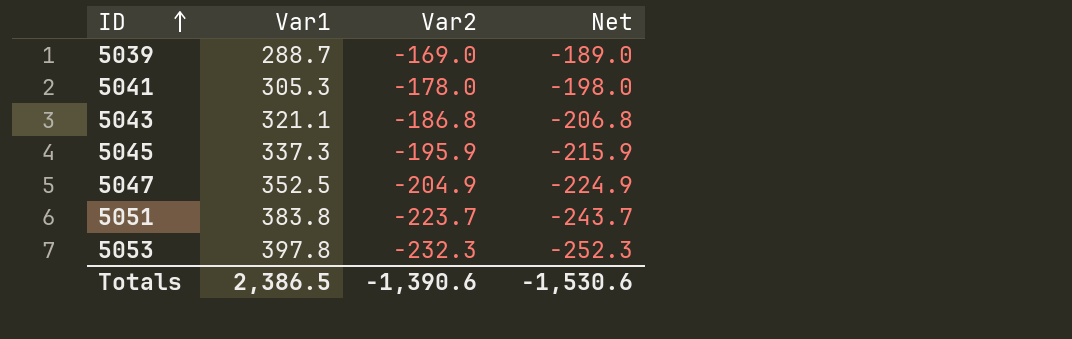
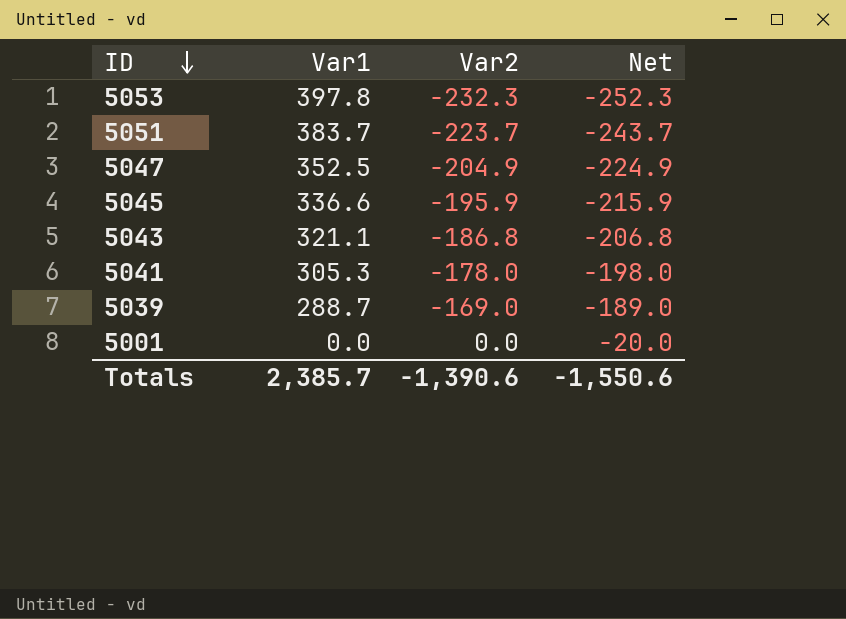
row order: ID ascending -> ID descending
5051 | Var1: 383.8 -> 383.7
5045 | Var1: 337.3 -> 336.6
row 5001: none -> 0.0 | 0.0 | -20.0
Totals | Var1: 2,386.5 -> 2,385.7
Totals | Net: -1,530.6 -> -1,550.6

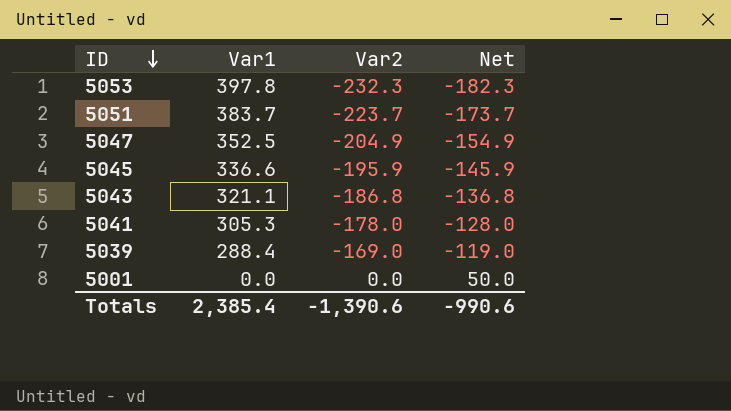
column Net | formula: [Var2] - 20 -> [Var2] + 50
5039 | Var1: 288.7 -> 288.4
Totals | Var1: 2,385.7 -> 2,385.4
Totals | Net: -1,550.6 -> -990.6

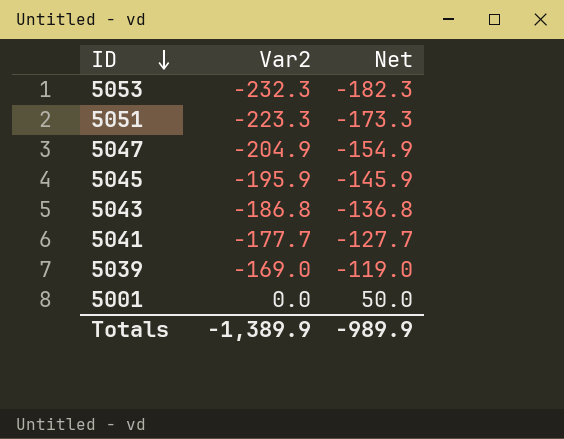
column Var1 | position: 2 -> none
5051 | Var2: -223.7 -> -223.3
5051 | Net: -173.7 -> -173.3
5041 | Var2: -178.0 -> -177.7
5041 | Net: -128.0 -> -127.7
Totals | Var2: -1,390.6 -> -1,389.9
Totals | Net: -990.6 -> -989.9

